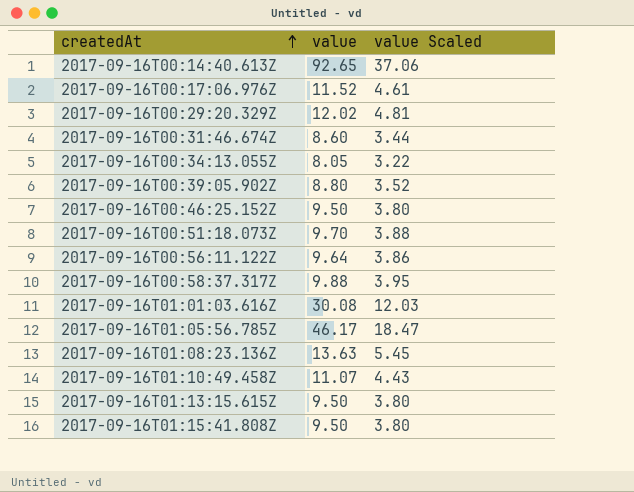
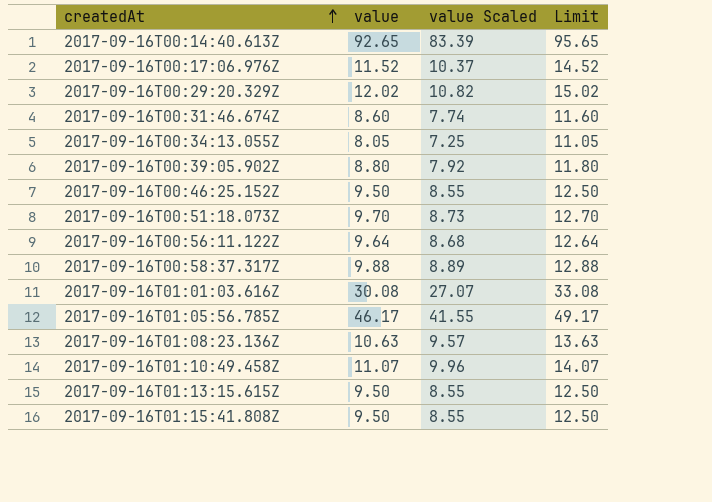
column value Scaled | formula: [value] * 0.4 -> [value] * 0.9
column Limit | formula: none -> [value] + 3
2017-09-16T01:08:23.136Z | value: 13.63 -> 10.63

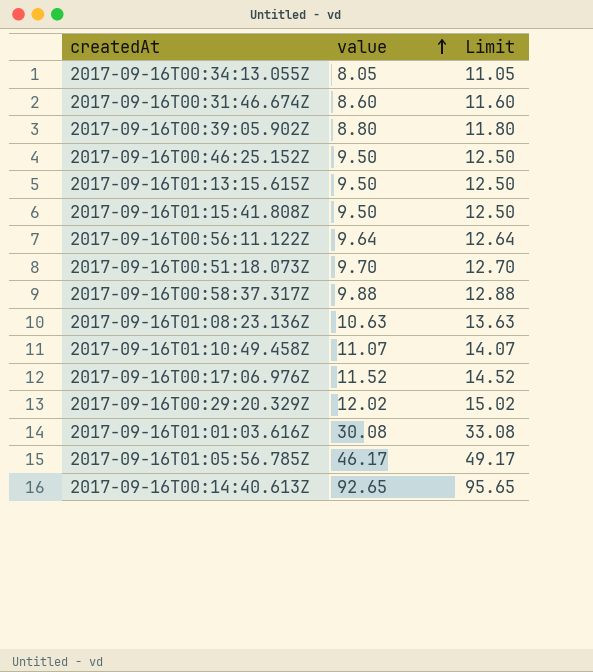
row order: createdAt ascending -> value ascending
column value Scaled | formula: [value] * 0.9 -> none

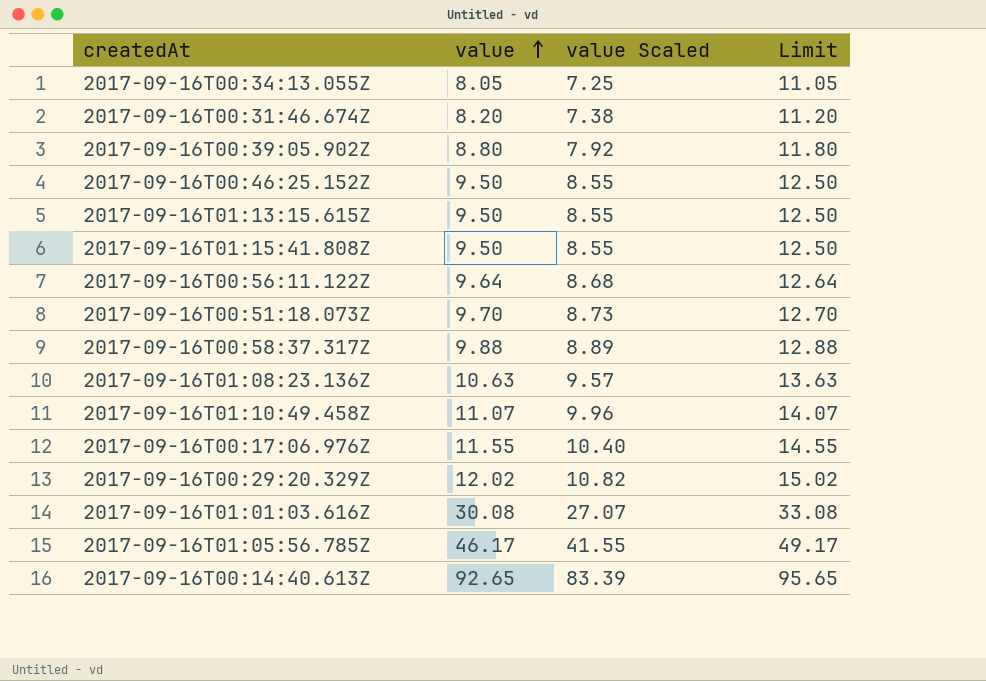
column value Scaled | formula: none -> [value] * 0.9
2017-09-16T00:31:46.674Z | value: 8.60 -> 8.20
2017-09-16T00:31:46.674Z | Limit: 11.60 -> 11.20
2017-09-16T00:17:06.976Z | value: 11.52 -> 11.55
2017-09-16T00:17:06.976Z | Limit: 14.52 -> 14.55

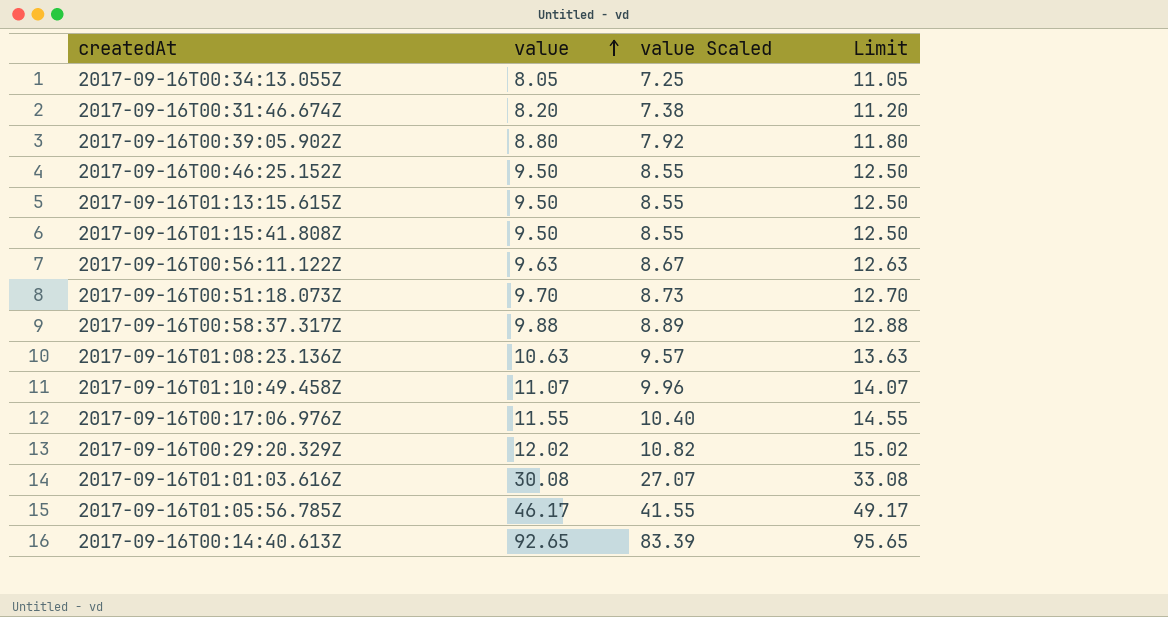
2017-09-16T00:56:11.122Z | value: 9.64 -> 9.63
2017-09-16T00:56:11.122Z | value Scaled: 8.68 -> 8.67
2017-09-16T00:56:11.122Z | Limit: 12.64 -> 12.63

